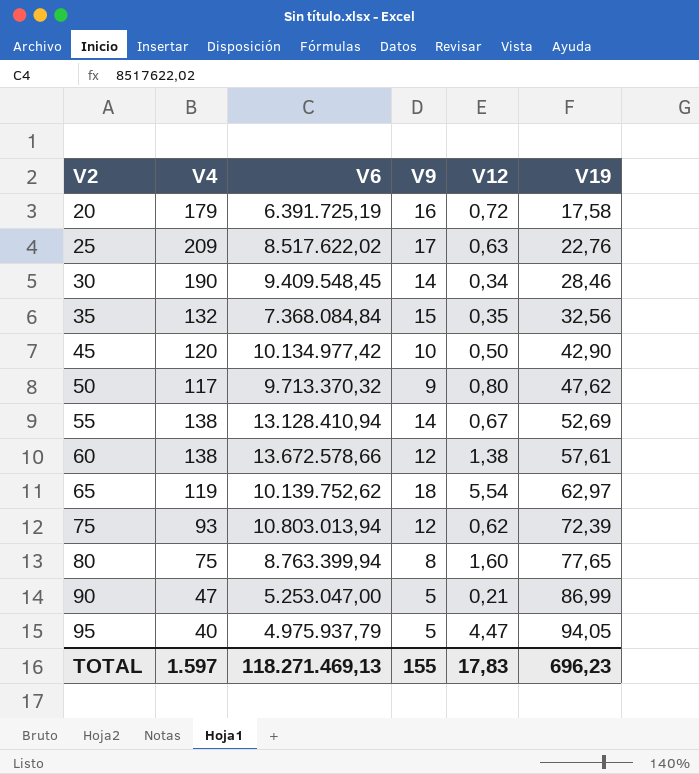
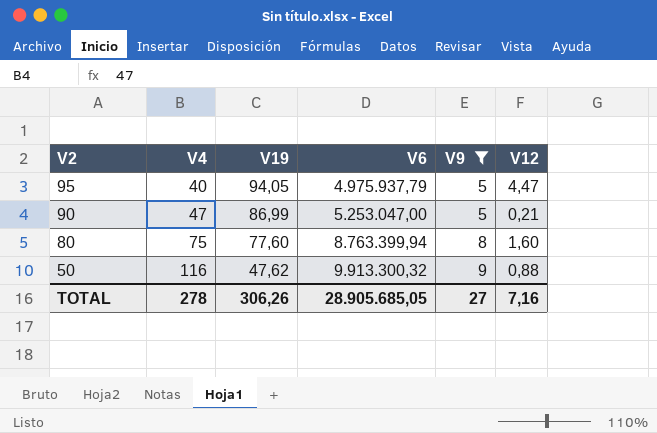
filter: none -> V9 <= 9
row order: V2 ascending -> V2 descending
column V19 | position: 6 -> 3
80 | V19: 77,65 -> 77,60
50 | V4: 117 -> 116
50 | V6: 9.713.370,32 -> 9.913.300,32
50 | V12: 0,80 -> 0,88
TOTAL | V4: 1.597 -> 278
TOTAL | V19: 696,23 -> 306,26
TOTAL | V6: 118.271.469,13 -> 28.905.685,05
TOTAL | V9: 155 -> 27
TOTAL | V12: 17,83 -> 7,16

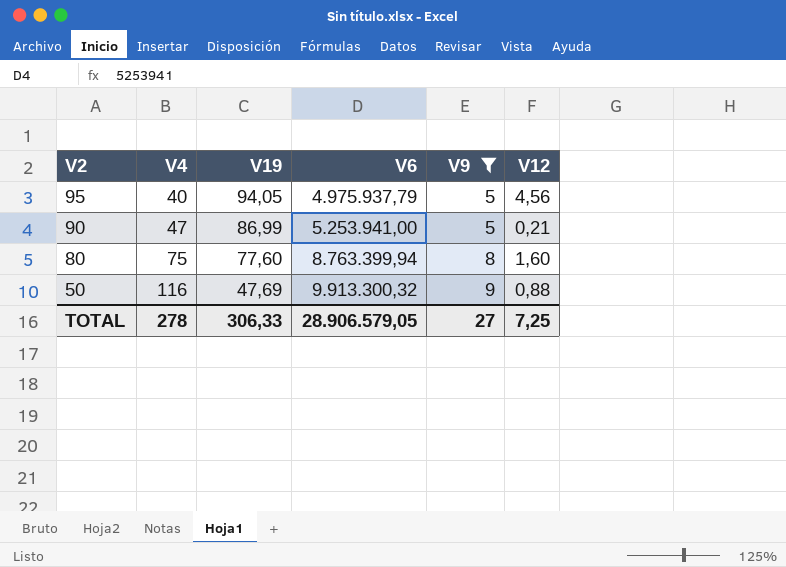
95 | V12: 4,47 -> 4,56
90 | V6: 5.253.047,00 -> 5.253.941,00
50 | V19: 47,62 -> 47,69
TOTAL | V19: 306,26 -> 306,33
TOTAL | V6: 28.905.685,05 -> 28.906.579,05
TOTAL | V12: 7,16 -> 7,25

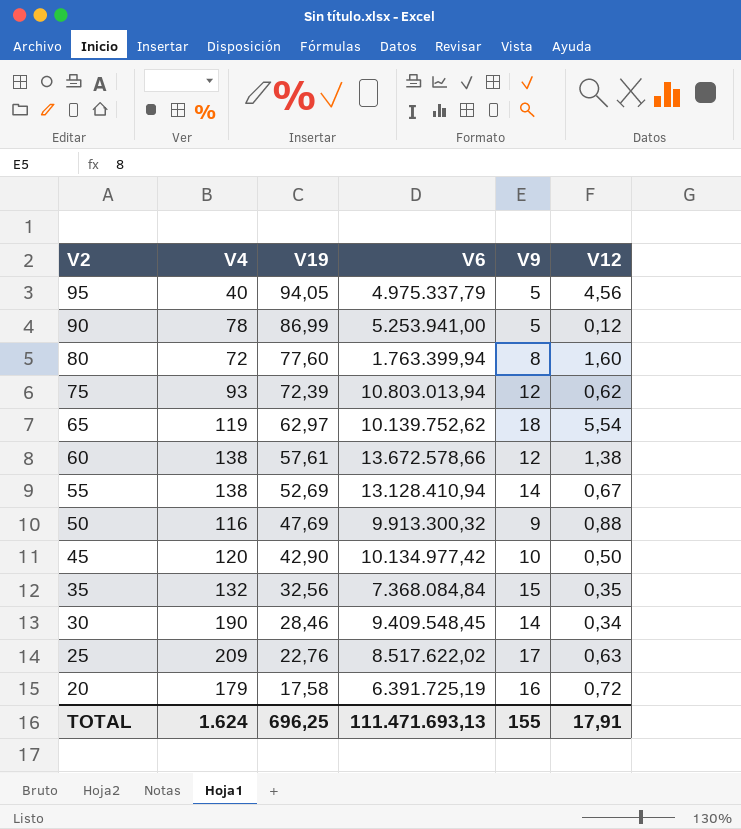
filter: V9 <= 9 -> none
95 | V6: 4.975.937,79 -> 4.975.337,79
90 | V4: 47 -> 78
90 | V12: 0,21 -> 0,12
80 | V4: 75 -> 72
80 | V6: 8.763.399,94 -> 1.763.399,94
TOTAL | V4: 278 -> 1.624
TOTAL | V19: 306,33 -> 696,25
TOTAL | V6: 28.906.579,05 -> 111.471.693,13
TOTAL | V9: 27 -> 155
TOTAL | V12: 7,25 -> 17,91

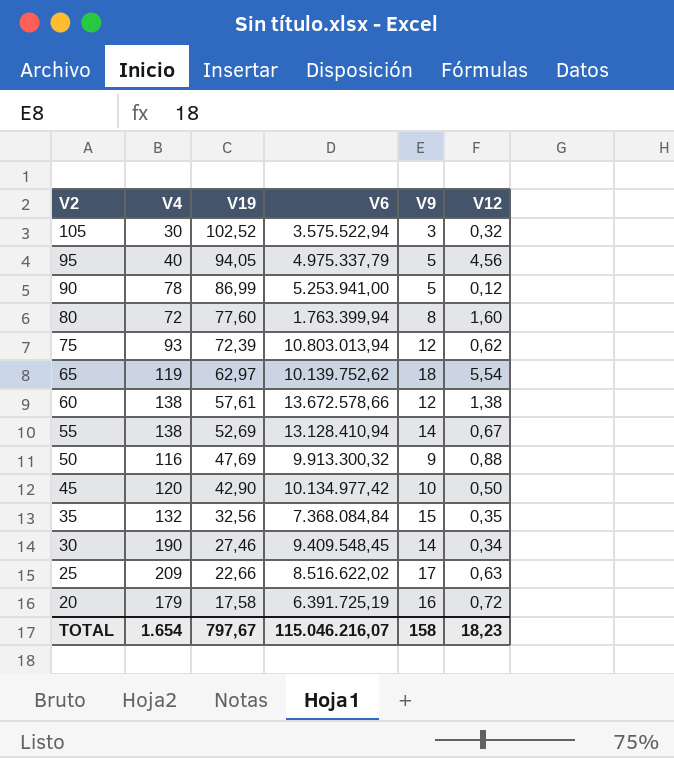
row 105: none -> 30 | 102,52 | 3.575.522,94 | 3 | 0,32
30 | V19: 28,46 -> 27,46
25 | V19: 22,76 -> 22,66
25 | V6: 8.517.622,02 -> 8.516.622,02
TOTAL | V4: 1.624 -> 1.654
TOTAL | V19: 696,25 -> 797,67
TOTAL | V6: 111.471.693,13 -> 115.046.216,07
TOTAL | V9: 155 -> 158
TOTAL | V12: 17,91 -> 18,23

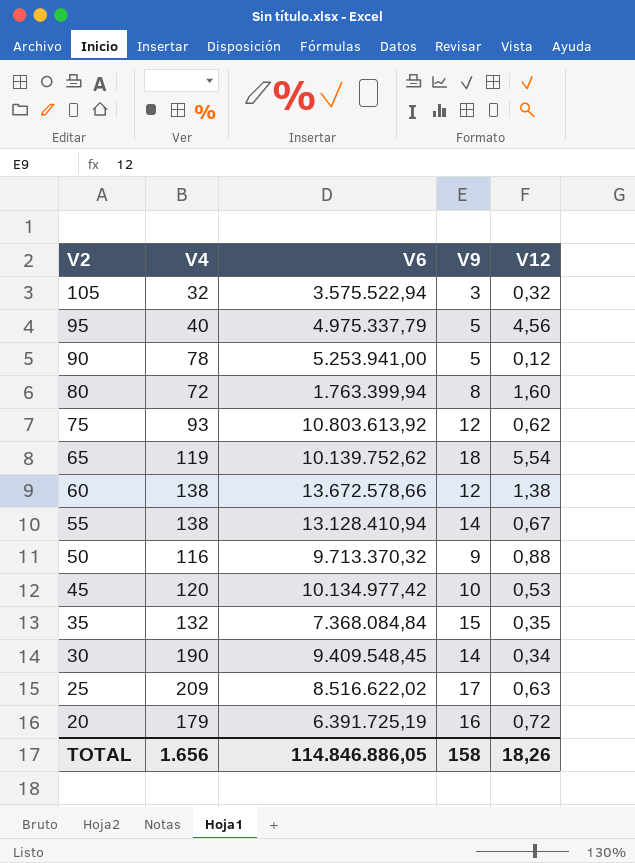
column V19 | position: 3 -> none
105 | V4: 30 -> 32
75 | V6: 10.803.013,94 -> 10.803.613,92
50 | V6: 9.913.300,32 -> 9.713.370,32
45 | V12: 0,50 -> 0,53
TOTAL | V4: 1.654 -> 1.656
TOTAL | V6: 115.046.216,07 -> 114.846.886,05
TOTAL | V12: 18,23 -> 18,26

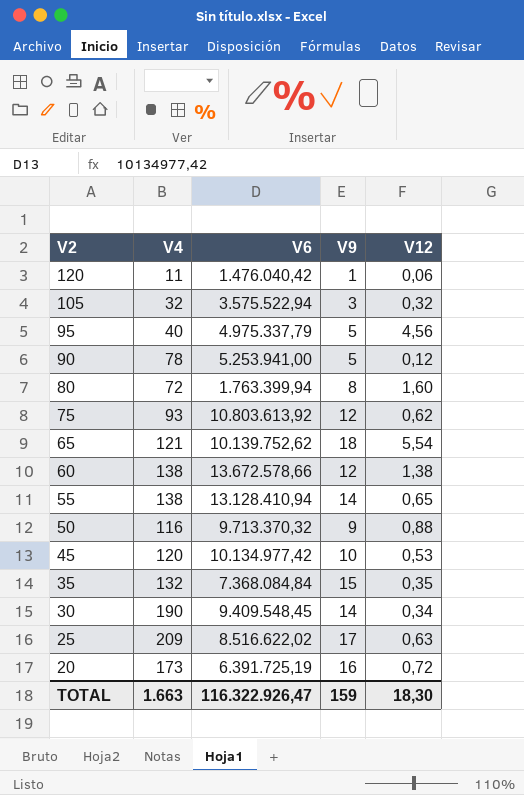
row 120: none -> 11 | 1.476.040,42 | 1 | 0,06
65 | V4: 119 -> 121
55 | V12: 0,67 -> 0,65
20 | V4: 179 -> 173
TOTAL | V4: 1.656 -> 1.663
TOTAL | V6: 114.846.886,05 -> 116.322.926,47
TOTAL | V9: 158 -> 159
TOTAL | V12: 18,26 -> 18,30

